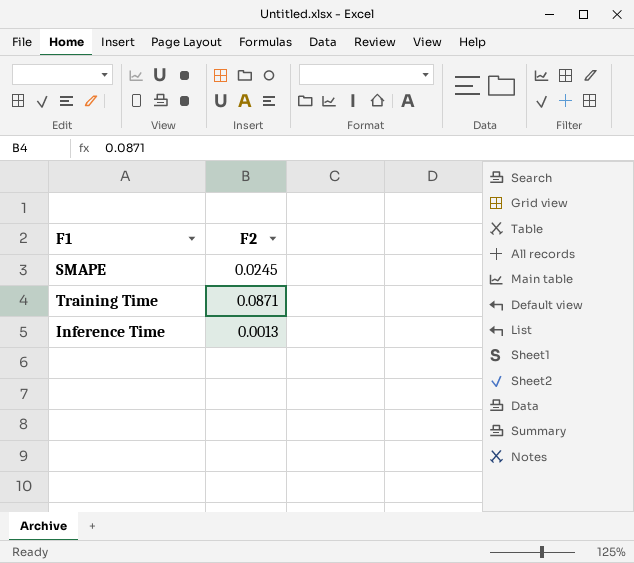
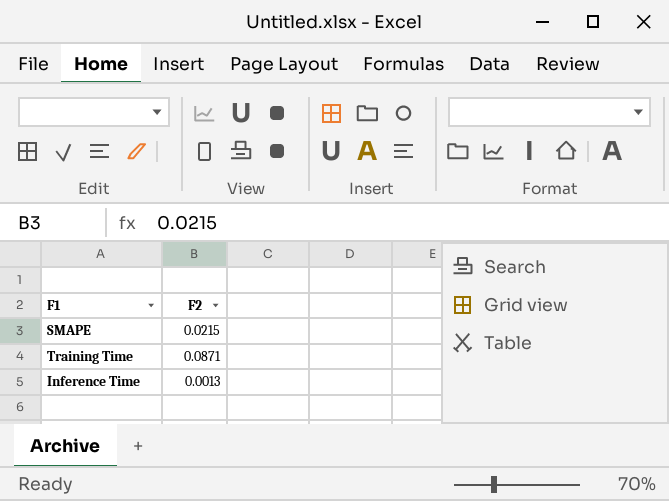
SMAPE | F2: 0.0245 -> 0.0215

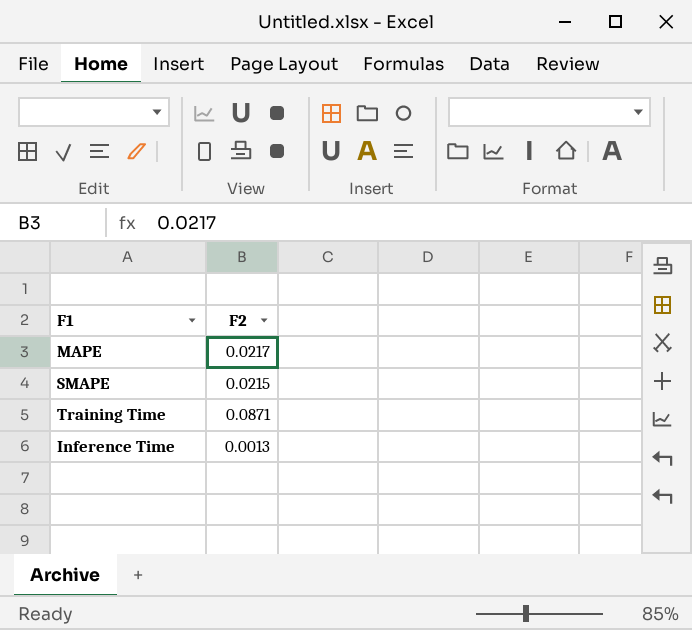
row MAPE: none -> 0.0217

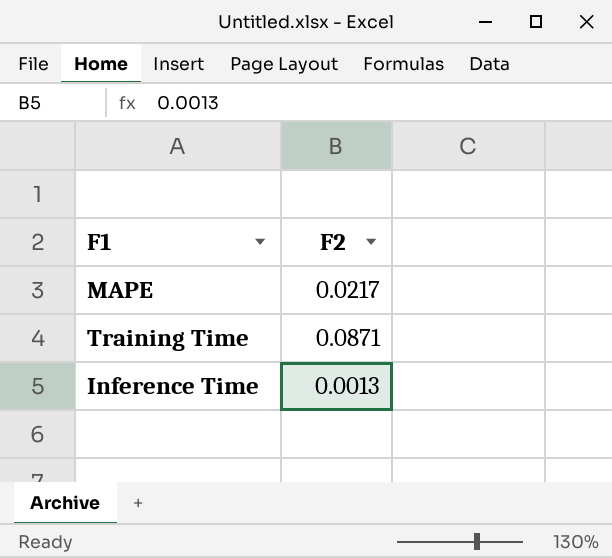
row SMAPE: 0.0215 -> none

